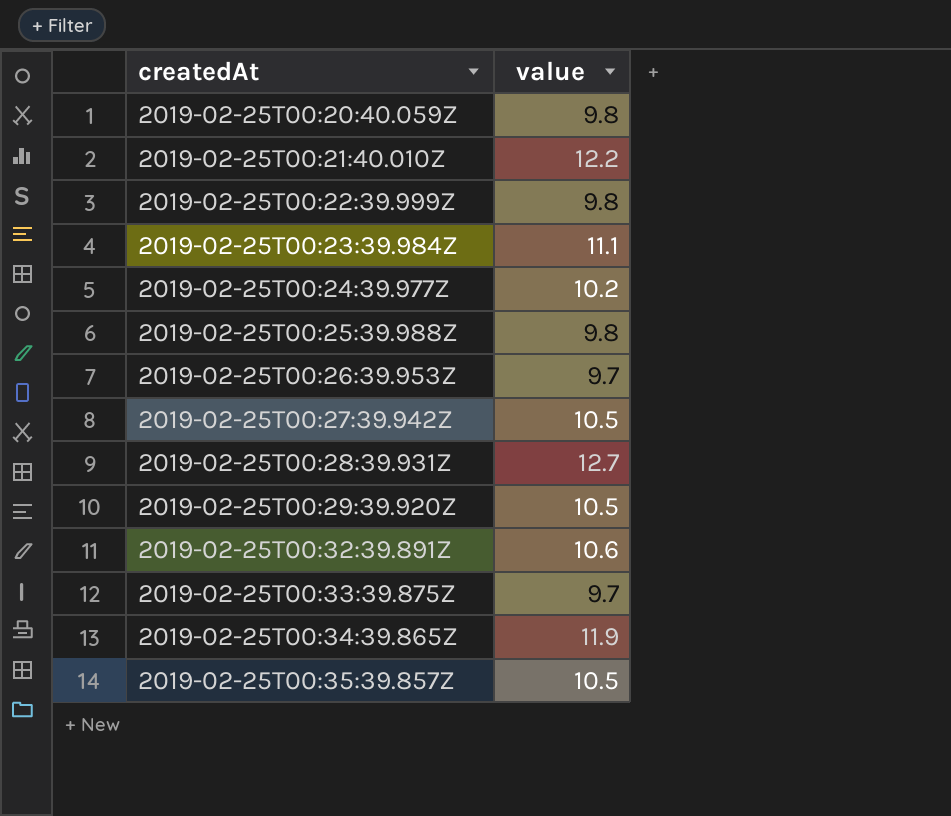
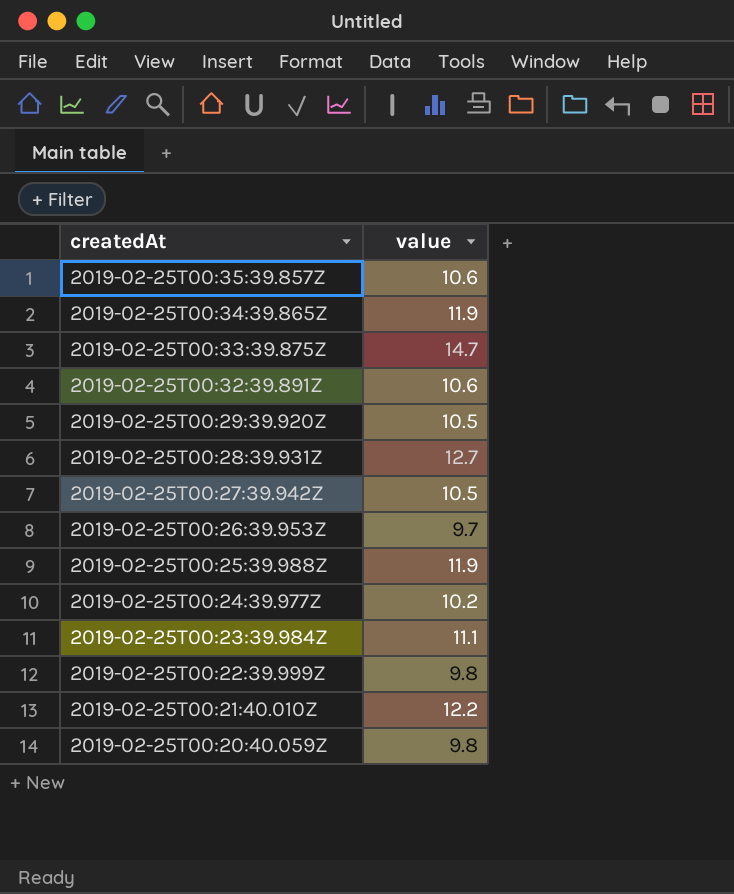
row order: createdAt ascending -> createdAt descending
2019-02-25T00:35:39.857Z | value: 10.5 -> 10.6
2019-02-25T00:33:39.875Z | value: 9.7 -> 14.7
2019-02-25T00:25:39.988Z | value: 9.8 -> 11.9

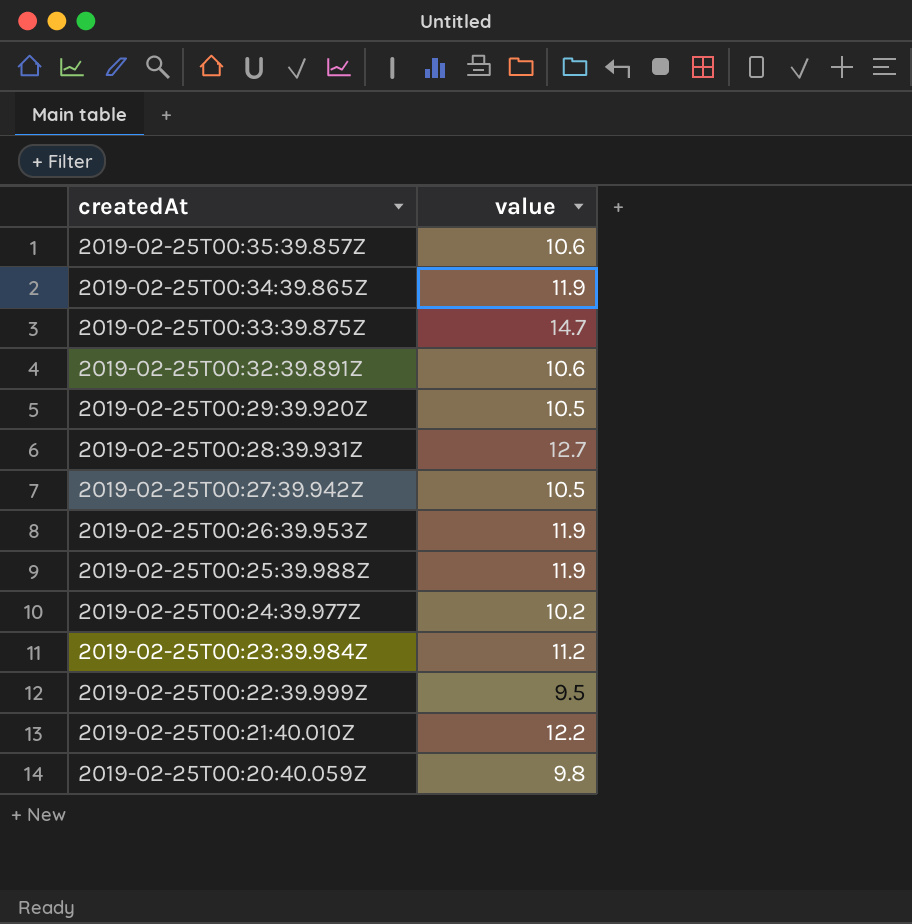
2019-02-25T00:26:39.953Z | value: 9.7 -> 11.9
2019-02-25T00:23:39.984Z | value: 11.1 -> 11.2
2019-02-25T00:22:39.999Z | value: 9.8 -> 9.5

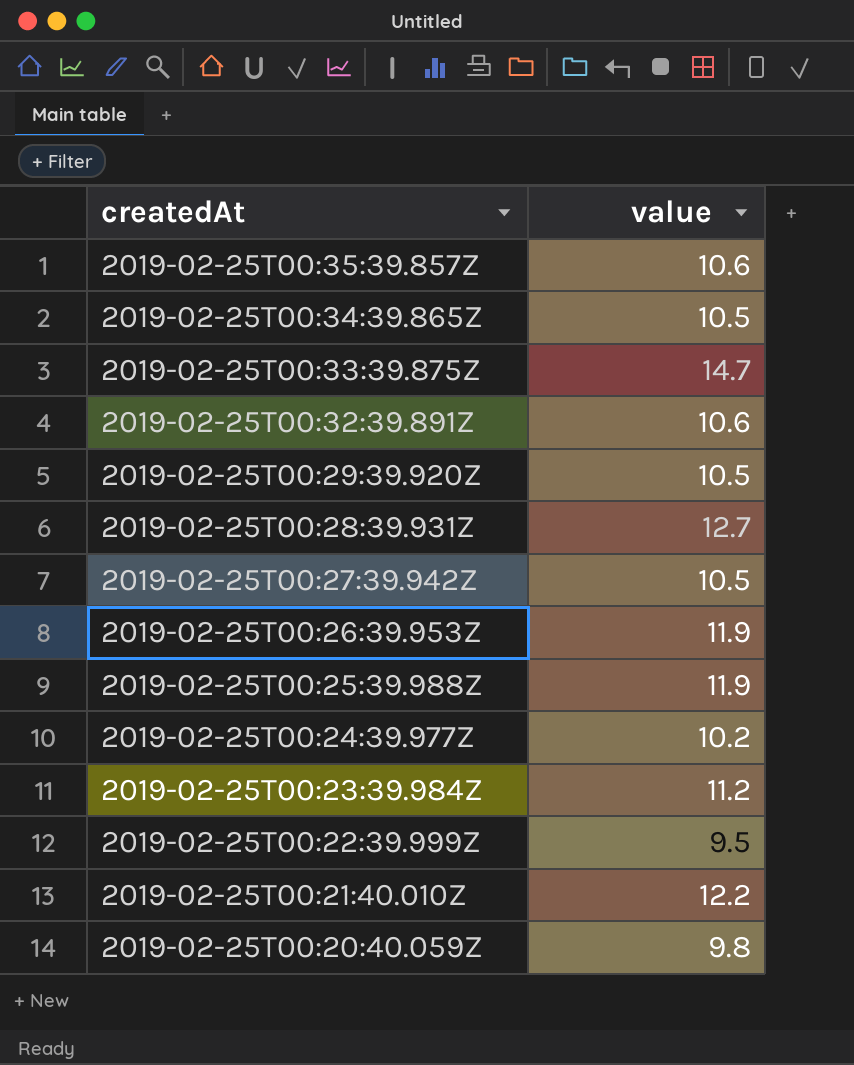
2019-02-25T00:34:39.865Z | value: 11.9 -> 10.5

